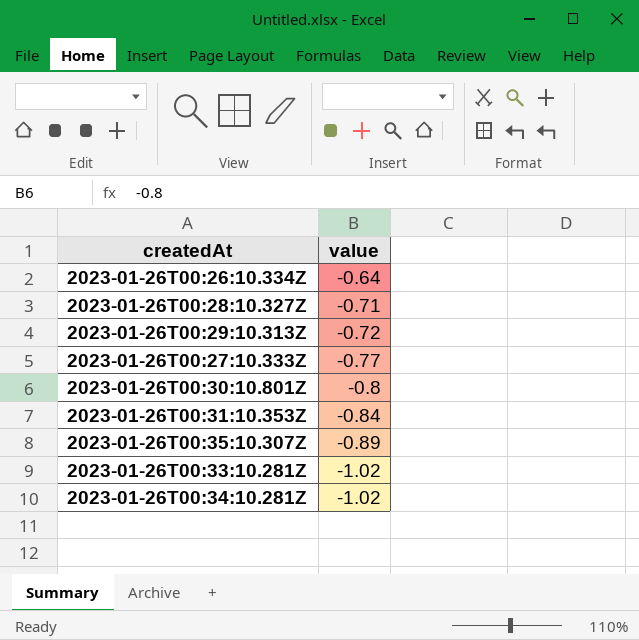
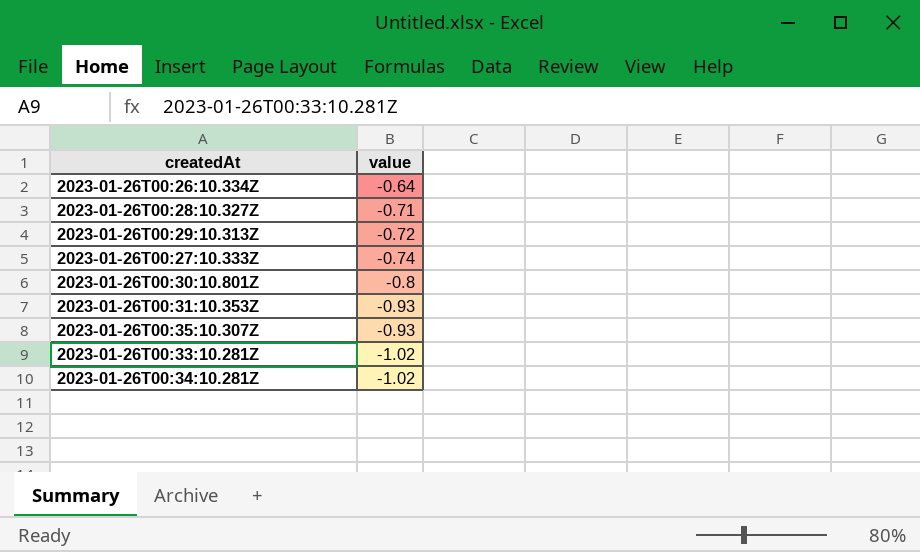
2023-01-26T00:27:10.333Z | value: -0.77 -> -0.74
2023-01-26T00:31:10.353Z | value: -0.84 -> -0.93
2023-01-26T00:35:10.307Z | value: -0.89 -> -0.93

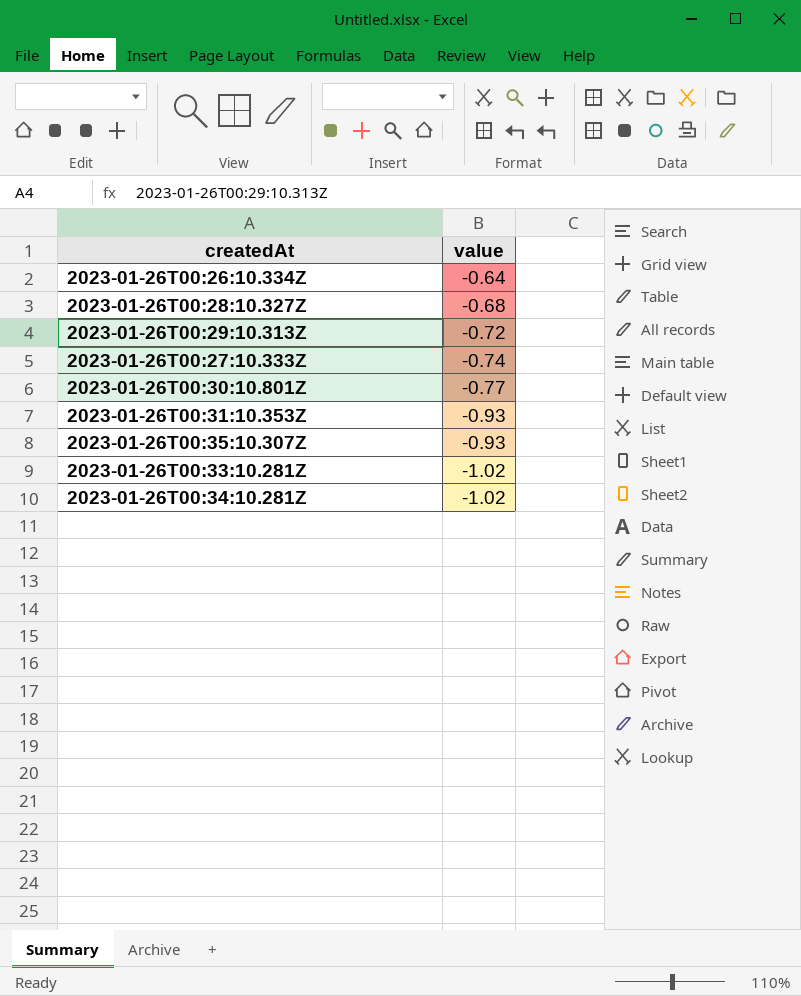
2023-01-26T00:28:10.327Z | value: -0.71 -> -0.68
2023-01-26T00:30:10.801Z | value: -0.8 -> -0.77

